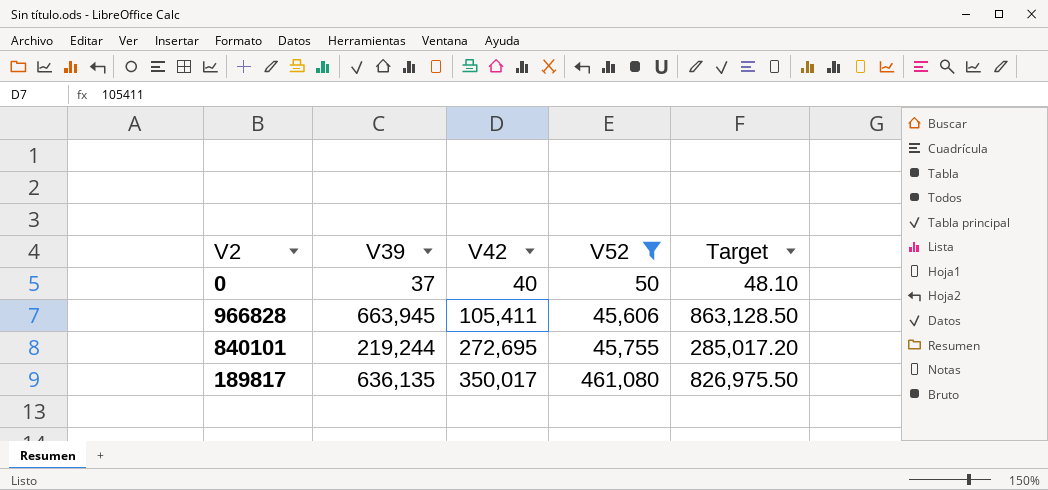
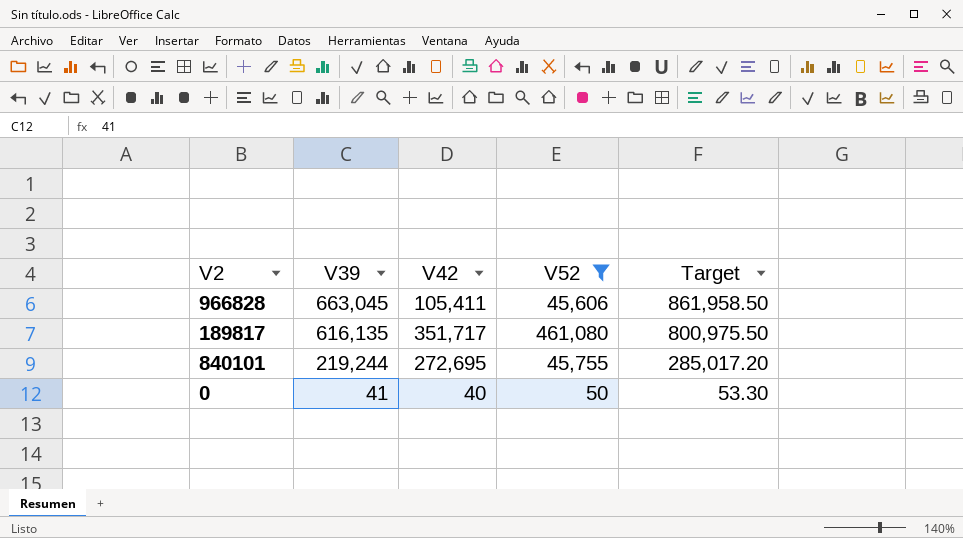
row order: V42 ascending -> V39 descending
966828 | V39: 663,945 -> 663,045
966828 | Target: 863,128.50 -> 861,958.50
189817 | V39: 636,135 -> 616,135
189817 | V42: 350,017 -> 351,717
189817 | Target: 826,975.50 -> 800,975.50
0 | V39: 37 -> 41
0 | Target: 48.10 -> 53.30

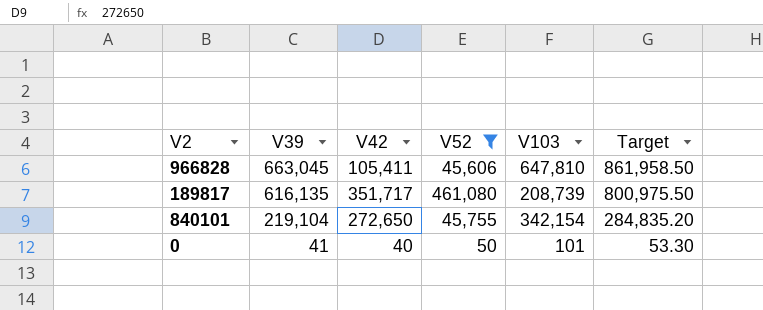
column V103 | position: none -> 5
840101 | V39: 219,244 -> 219,104
840101 | V42: 272,695 -> 272,650
840101 | Target: 285,017.20 -> 284,835.20

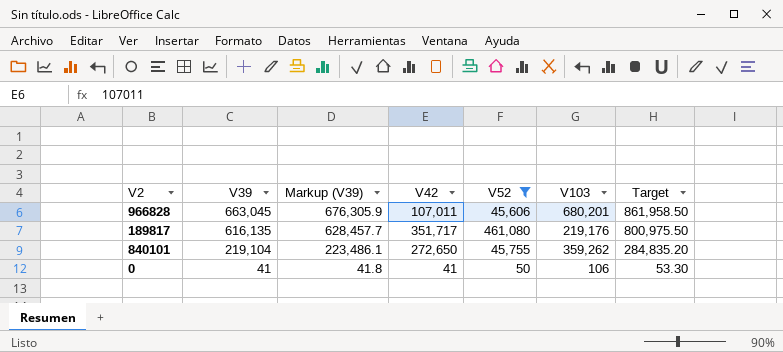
column Markup (V39) | formula: none -> [V39] * 1.02
966828 | V42: 105,411 -> 107,011
966828 | V103: 647,810 -> 680,201
189817 | V103: 208,739 -> 219,176
840101 | V103: 342,154 -> 359,262
0 | V42: 40 -> 41
0 | V103: 101 -> 106

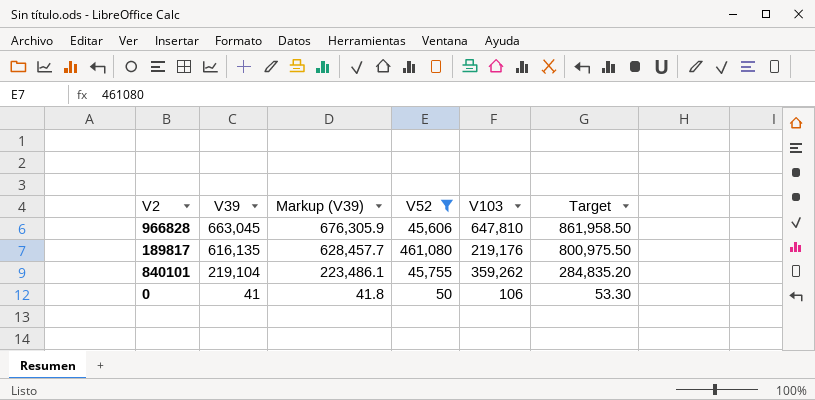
column V42 | position: 4 -> none
966828 | V103: 680,201 -> 647,810

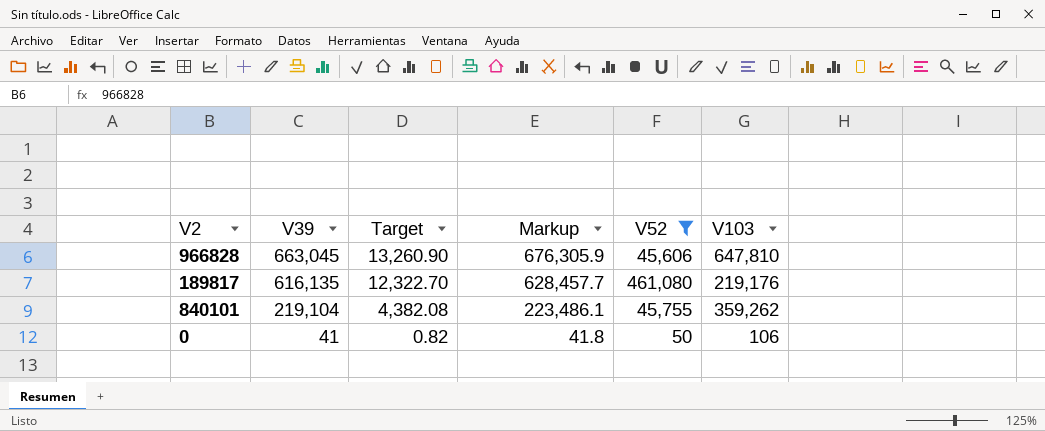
column Target | formula: [V39] * 1.3 -> [V39] * 0.02
column Target | position: 6 -> 3
column name: Markup (V39) -> Markup

